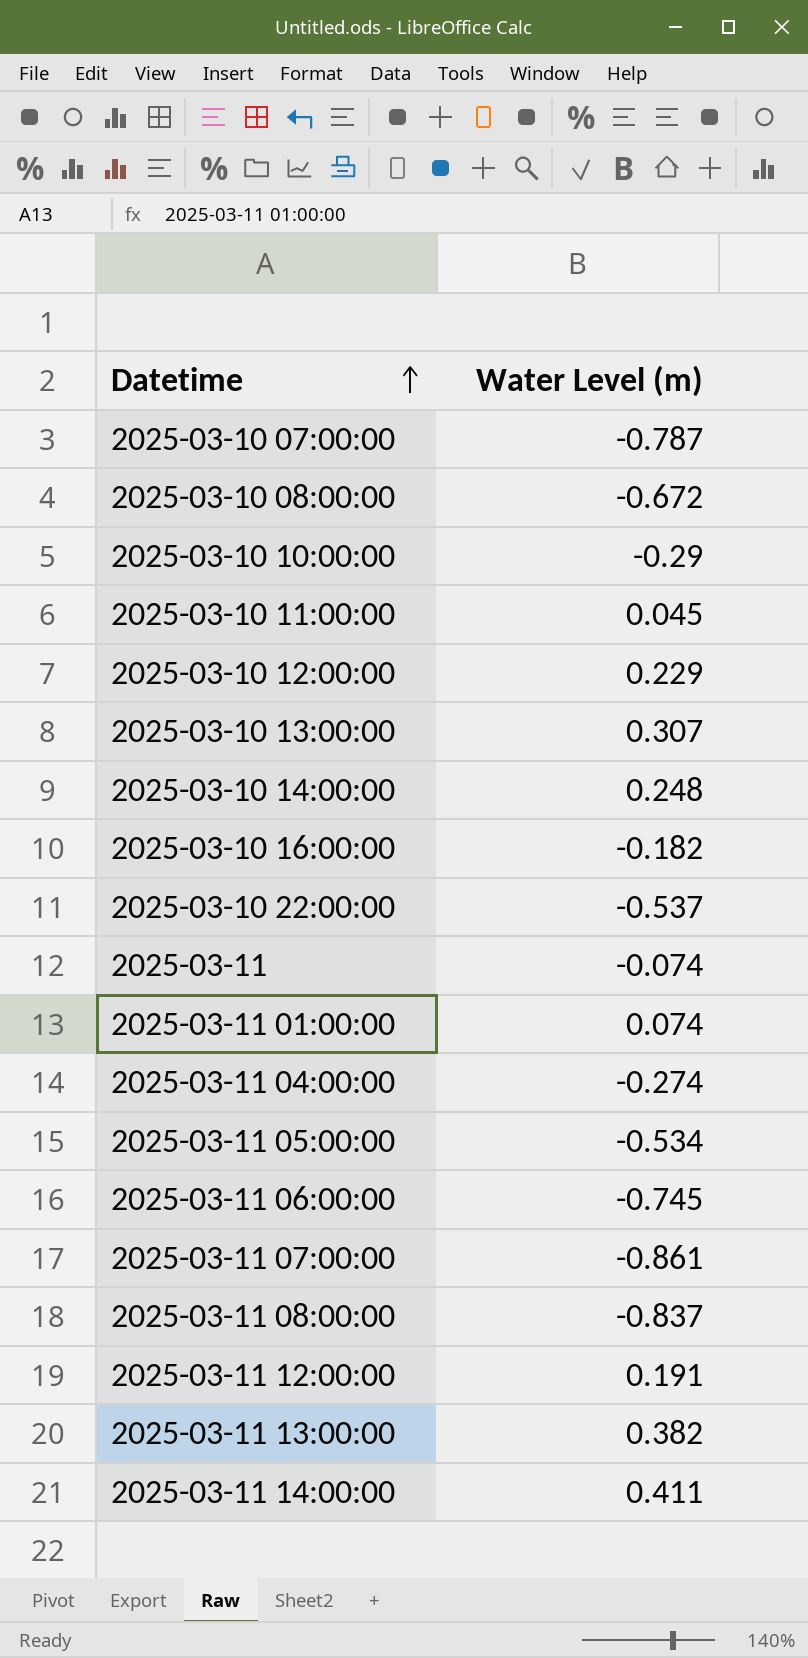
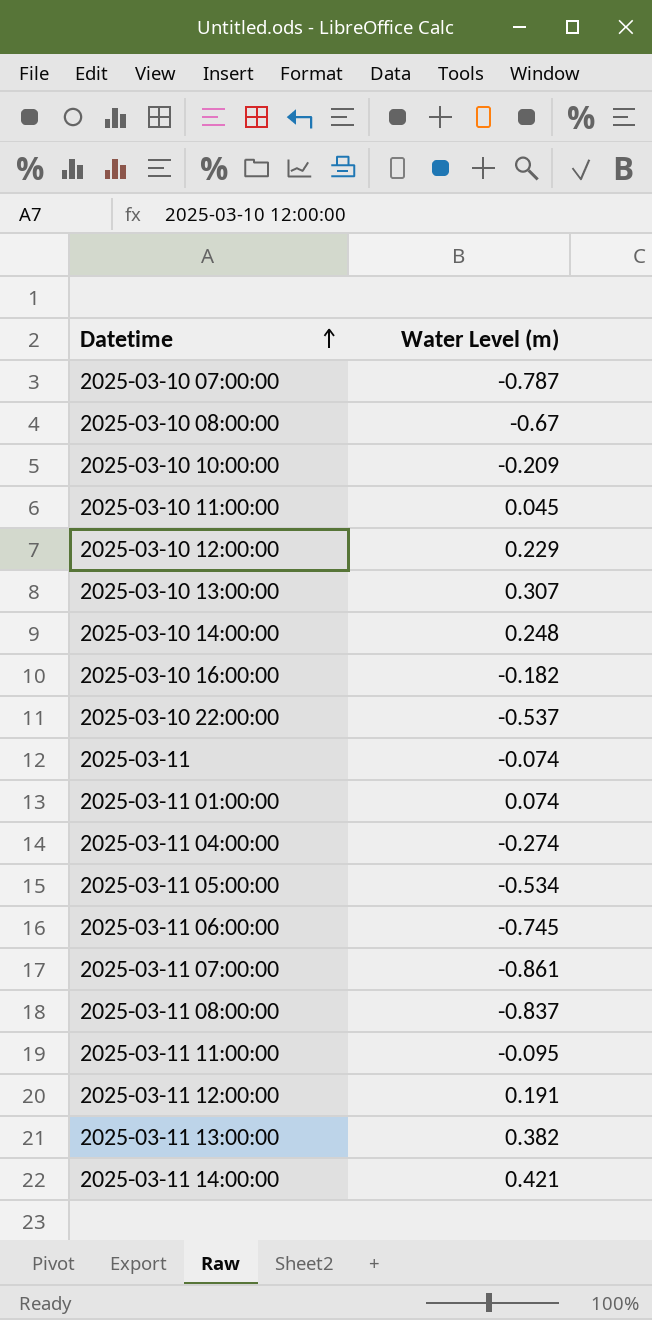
2025-03-10 08:00:00 | Water Level (m): -0.672 -> -0.67
2025-03-10 10:00:00 | Water Level (m): -0.29 -> -0.209
row 2025-03-11 11:00:00: none -> -0.095
2025-03-11 14:00:00 | Water Level (m): 0.411 -> 0.421

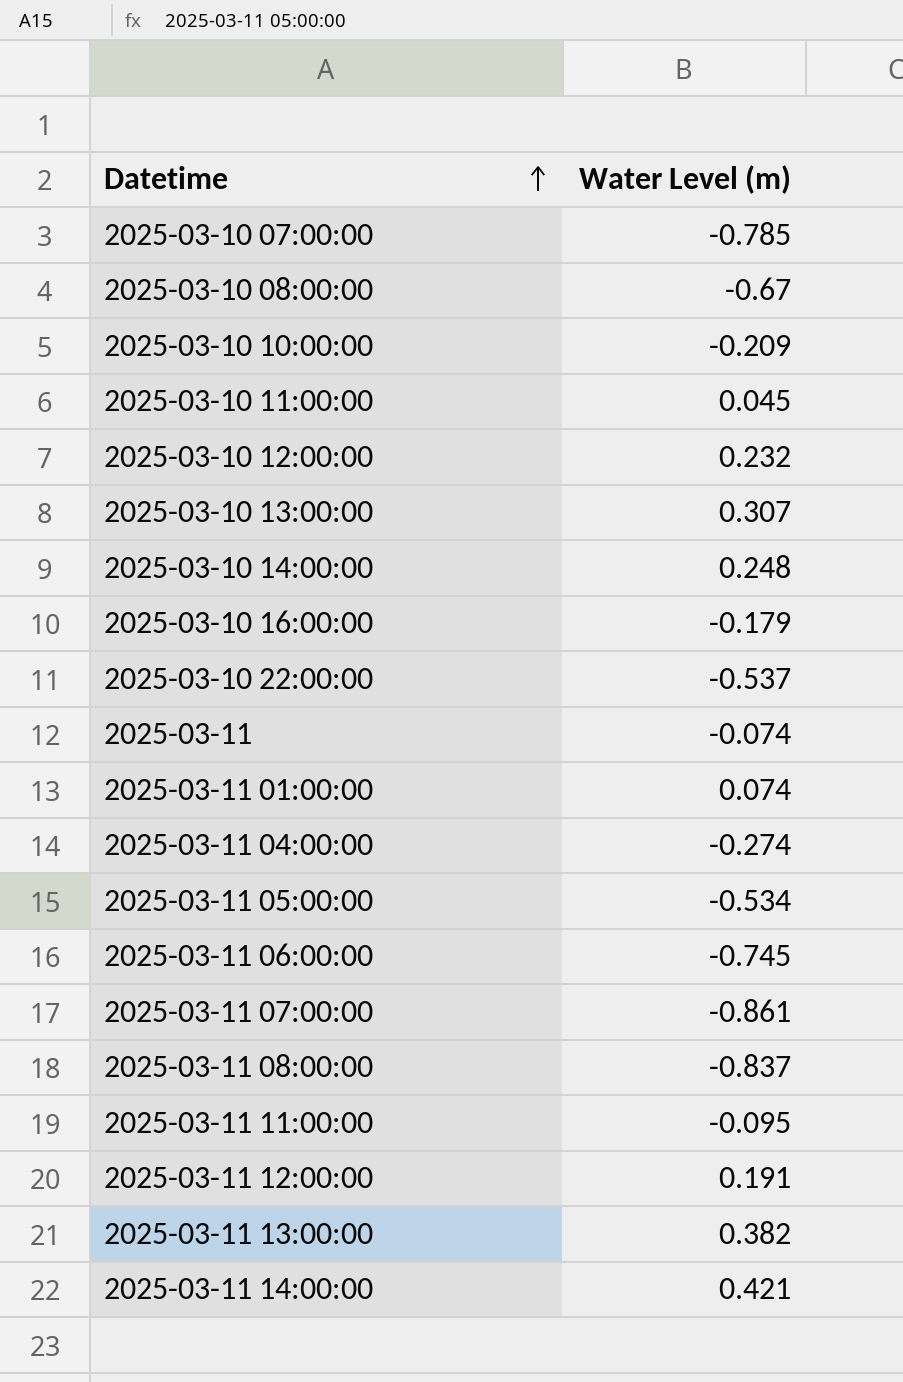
2025-03-10 07:00:00 | Water Level (m): -0.787 -> -0.785
2025-03-10 12:00:00 | Water Level (m): 0.229 -> 0.232
2025-03-10 16:00:00 | Water Level (m): -0.182 -> -0.179

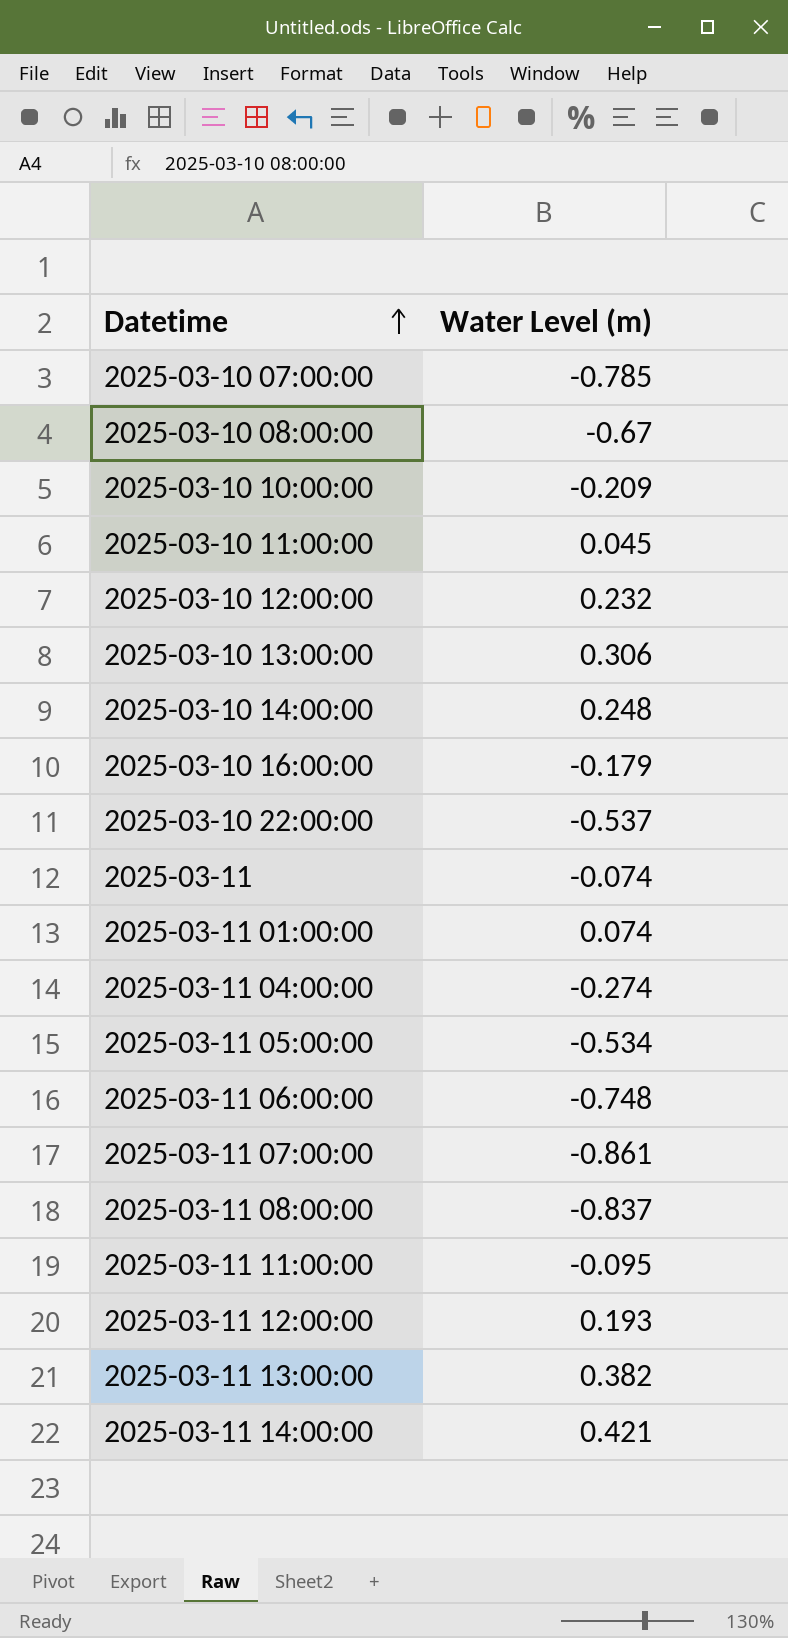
2025-03-10 13:00:00 | Water Level (m): 0.307 -> 0.306
2025-03-11 06:00:00 | Water Level (m): -0.745 -> -0.748
2025-03-11 12:00:00 | Water Level (m): 0.191 -> 0.193

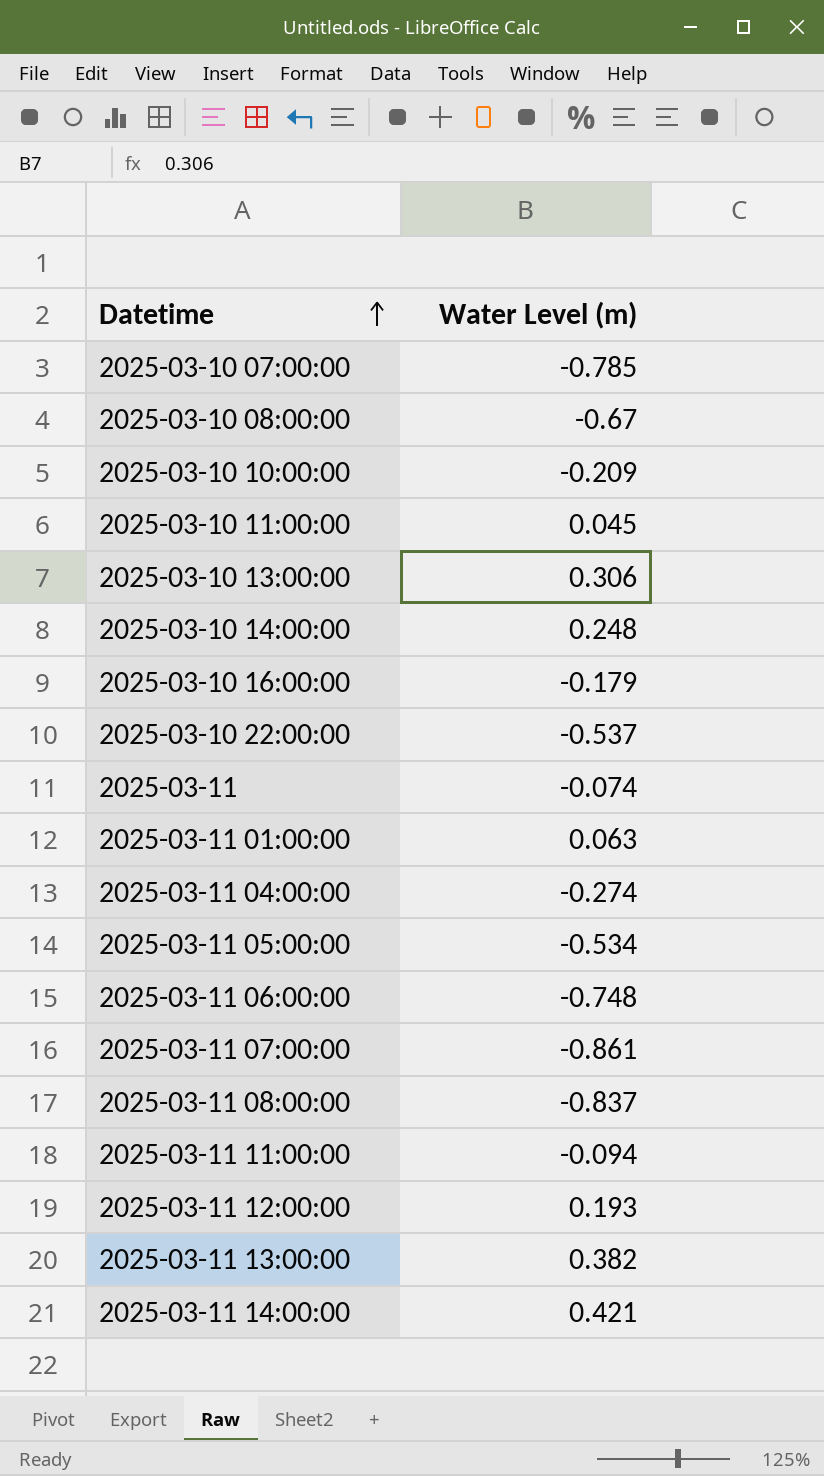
row 2025-03-10 12:00:00: 0.232 -> none
2025-03-11 01:00:00 | Water Level (m): 0.074 -> 0.063
2025-03-11 11:00:00 | Water Level (m): -0.095 -> -0.094

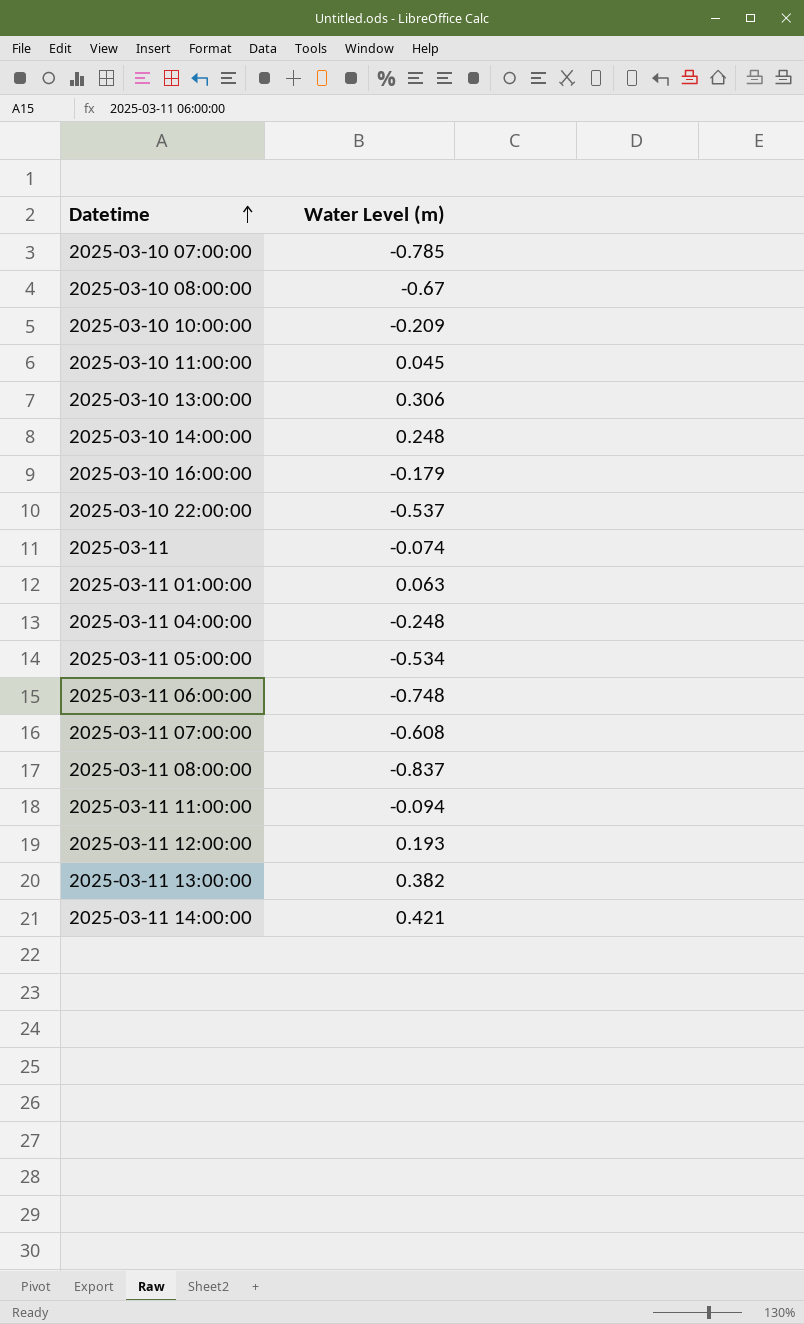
2025-03-11 04:00:00 | Water Level (m): -0.274 -> -0.248
2025-03-11 07:00:00 | Water Level (m): -0.861 -> -0.608

